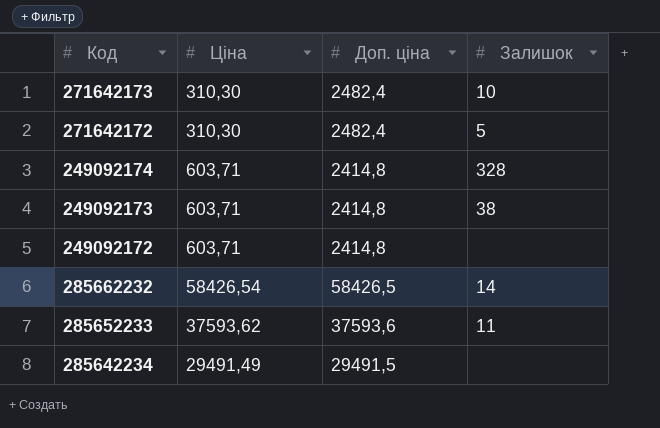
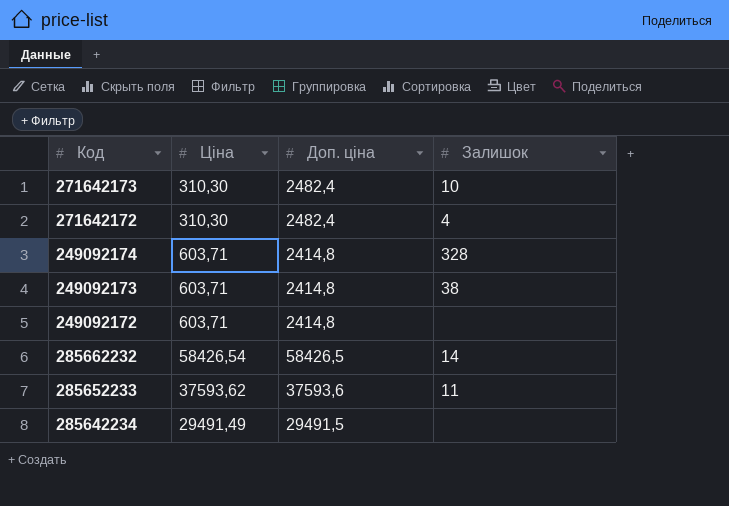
271642172 | Залишок: 5 -> 4

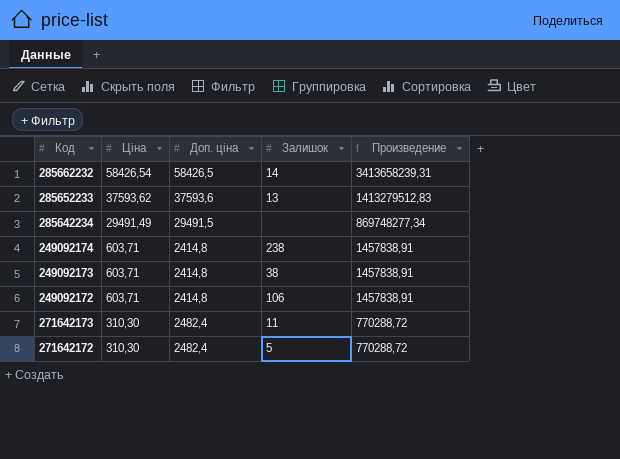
row order: none -> Ціна descending
column Произведение | formula: none -> [Ціна] * [Доп. ціна]
285652233 | Залишок: 11 -> 13
249092174 | Залишок: 328 -> 238
249092172 | Залишок: none -> 106
271642173 | Залишок: 10 -> 11
271642172 | Залишок: 4 -> 5

